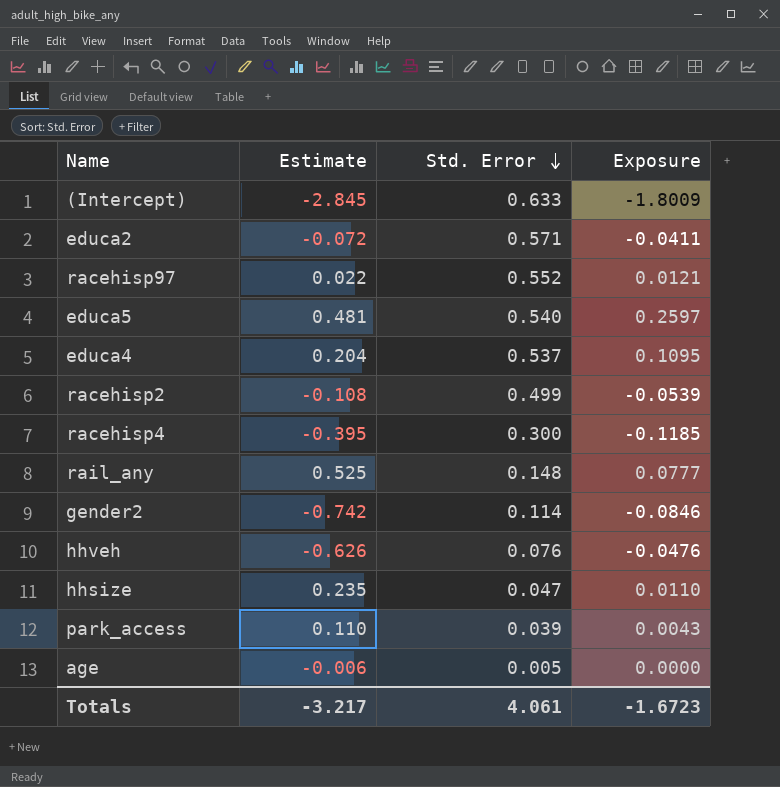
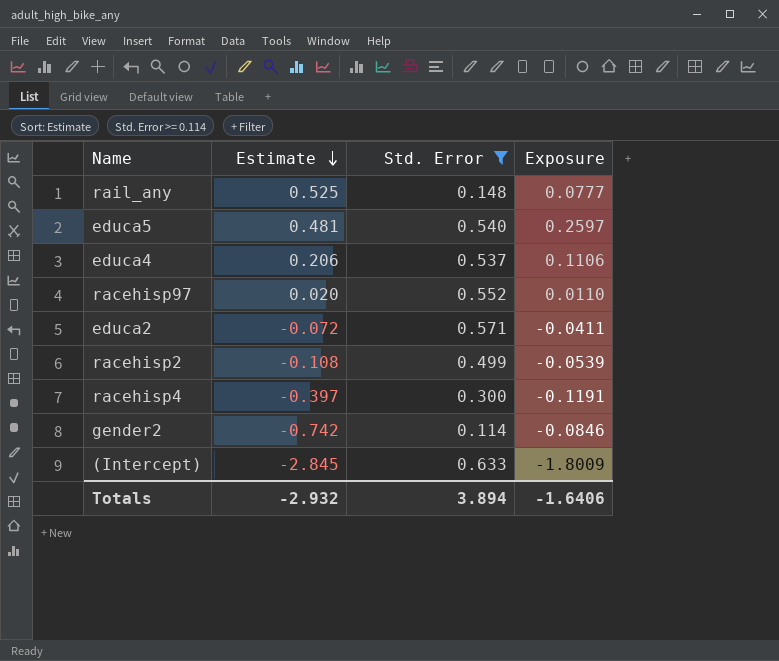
filter: none -> Std. Error >= 0.114
row order: Std. Error descending -> Estimate descending
educa4 | Estimate: 0.204 -> 0.206
educa4 | Exposure: 0.1095 -> 0.1106
racehisp97 | Estimate: 0.022 -> 0.020
racehisp97 | Exposure: 0.0121 -> 0.0110
racehisp4 | Estimate: -0.395 -> -0.397
racehisp4 | Exposure: -0.1185 -> -0.1191
Totals | Estimate: -3.217 -> -2.932
Totals | Std. Error: 4.061 -> 3.894
Totals | Exposure: -1.6723 -> -1.6406

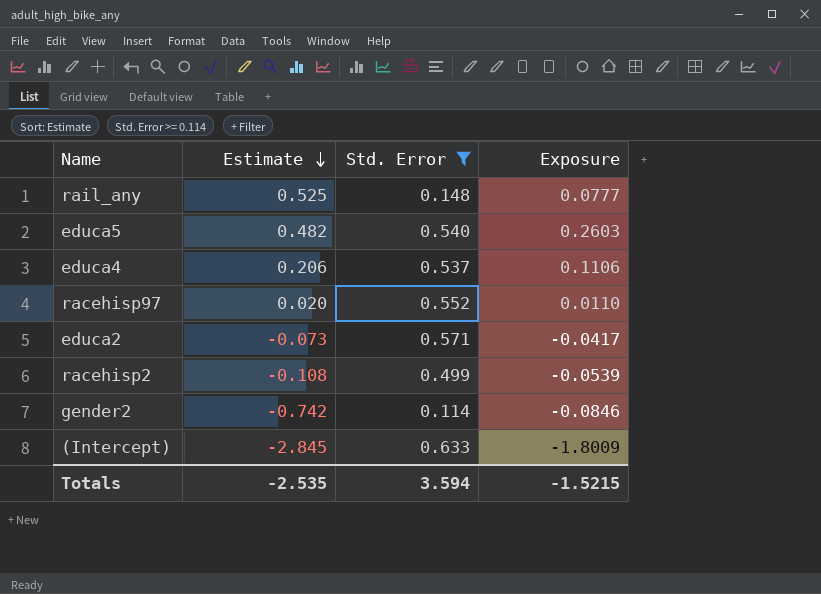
row racehisp4: -0.397 | 0.300 | -0.1191 -> none
educa5 | Estimate: 0.481 -> 0.482
educa5 | Exposure: 0.2597 -> 0.2603
educa2 | Estimate: -0.072 -> -0.073
educa2 | Exposure: -0.0411 -> -0.0417
Totals | Estimate: -2.932 -> -2.535
Totals | Std. Error: 3.894 -> 3.594
Totals | Exposure: -1.6406 -> -1.5215

